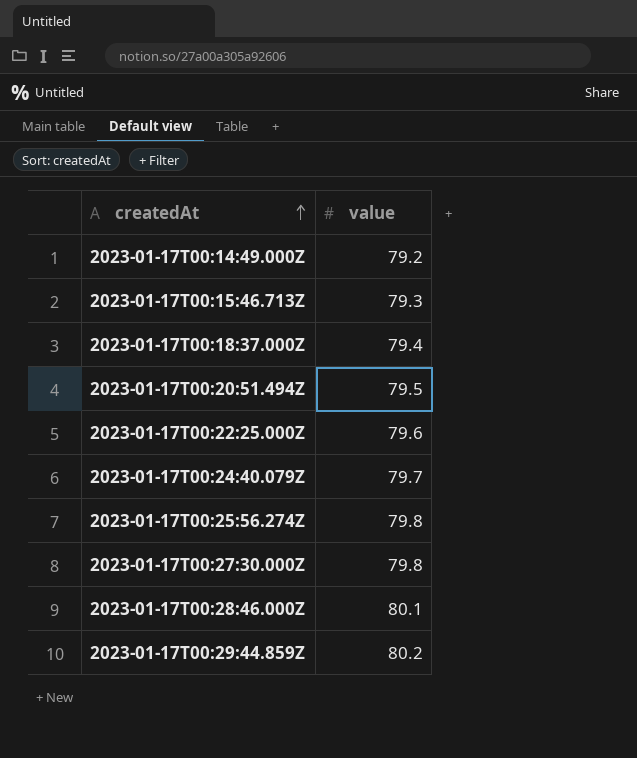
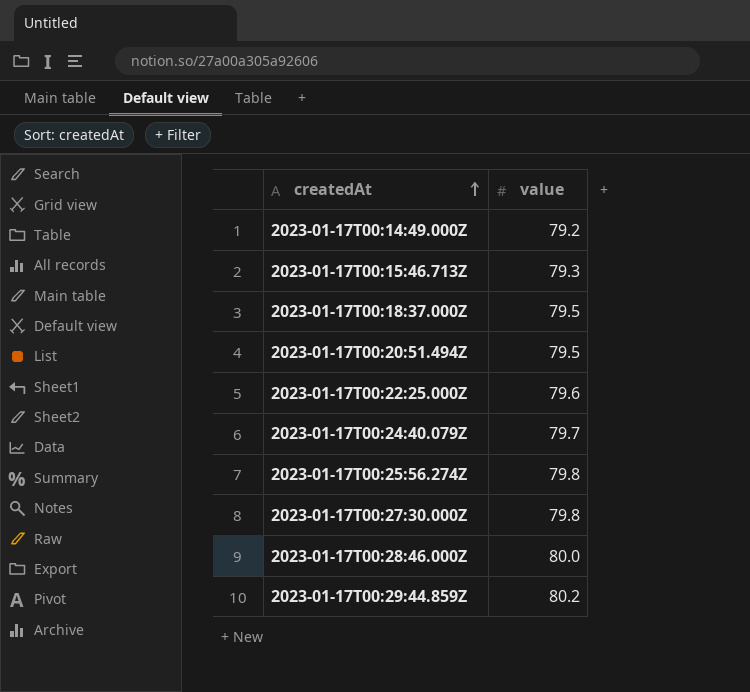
2023-01-17T00:18:37.000Z | value: 79.4 -> 79.5
2023-01-17T00:28:46.000Z | value: 80.1 -> 80.0

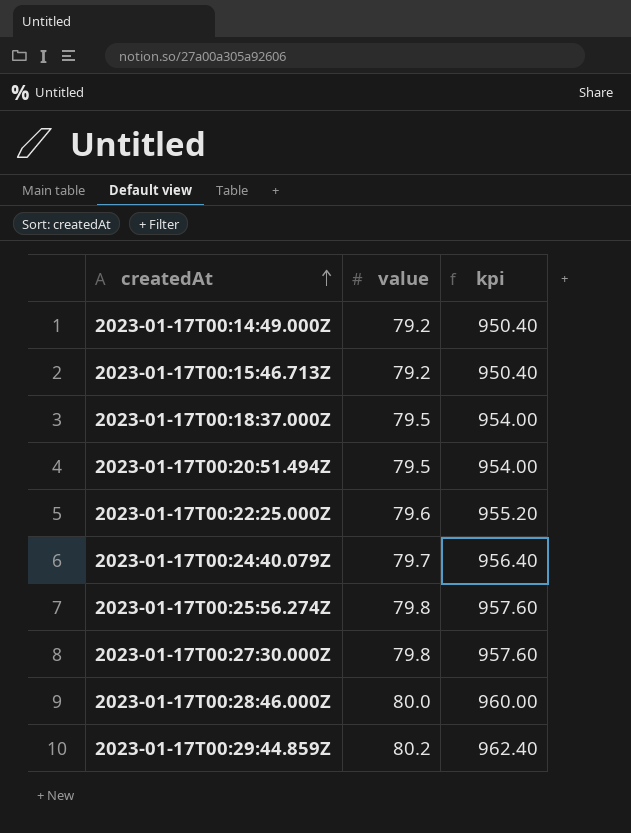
column kpi | formula: none -> [value] * 12
2023-01-17T00:15:46.713Z | value: 79.3 -> 79.2

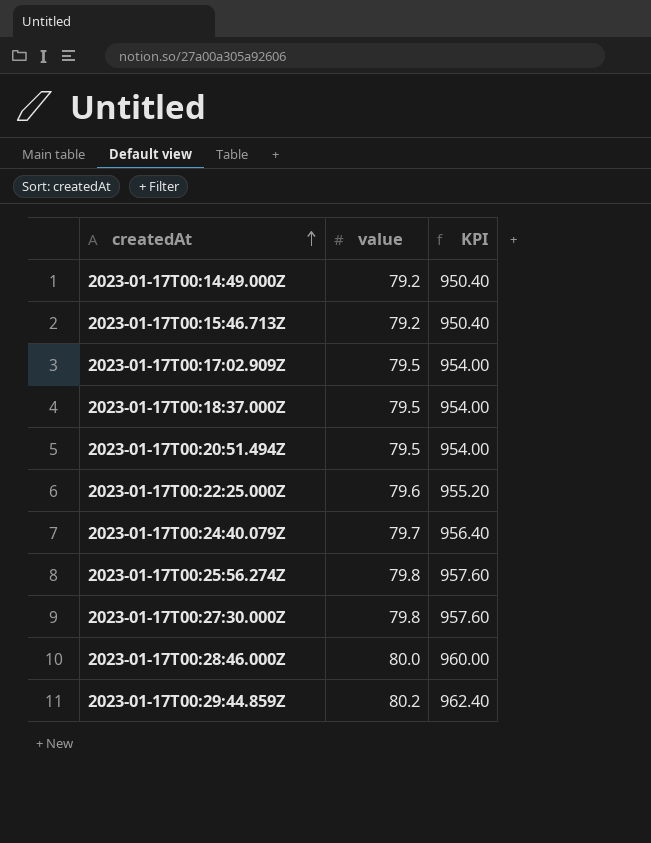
column name: kpi -> KPI
row 2023-01-17T00:17:02.909Z: none -> 79.5 | 954.00

